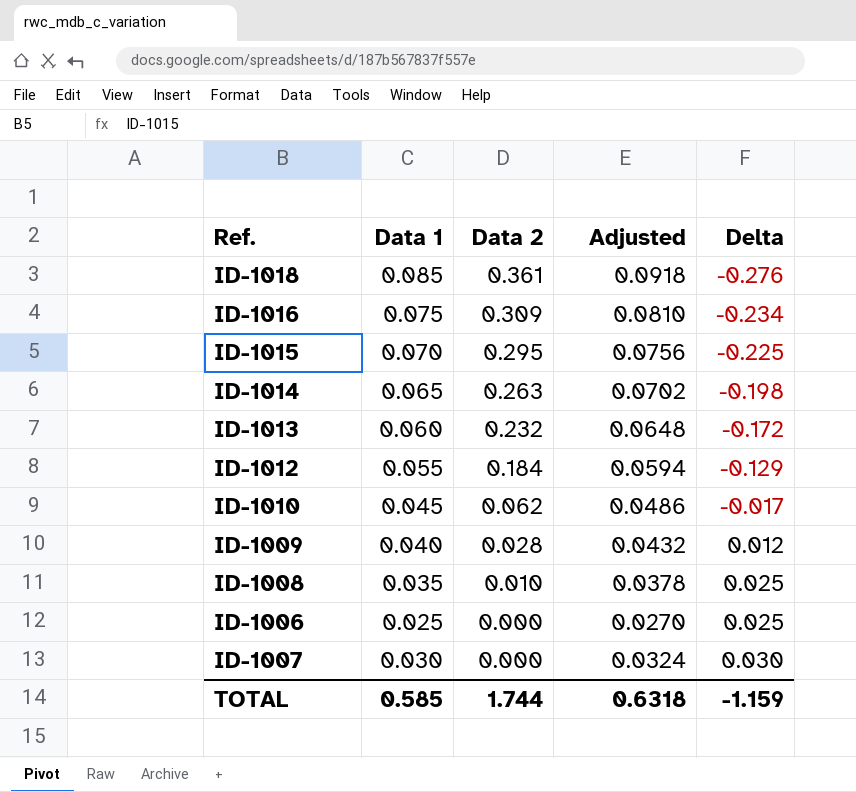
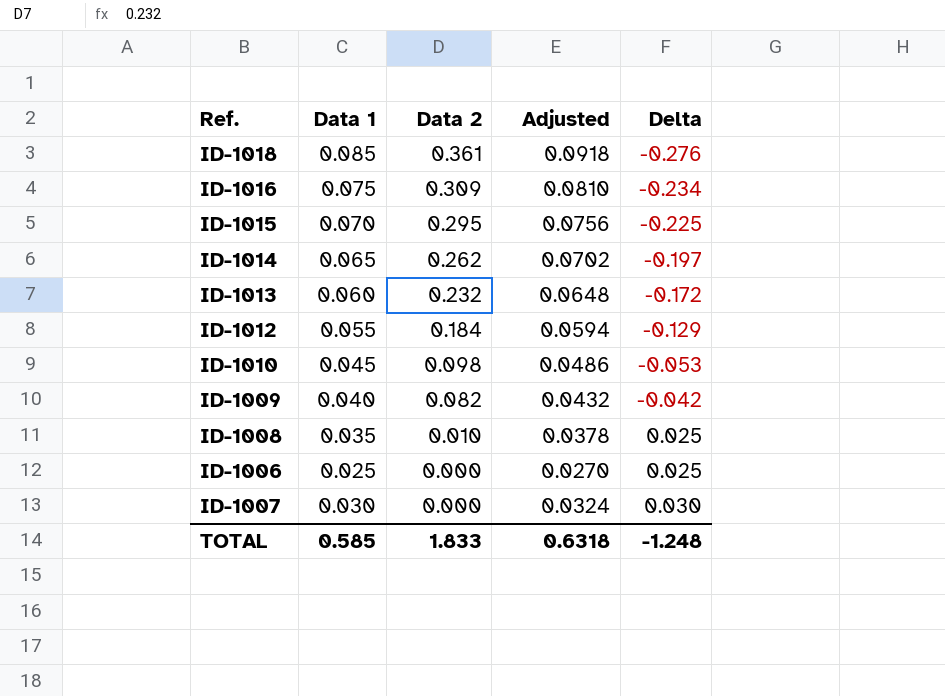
ID-1014 | Data 2: 0.263 -> 0.262
ID-1014 | Delta: -0.198 -> -0.197
ID-1010 | Data 2: 0.062 -> 0.098
ID-1010 | Delta: -0.017 -> -0.053
ID-1009 | Data 2: 0.028 -> 0.082
ID-1009 | Delta: 0.012 -> -0.042
TOTAL | Data 2: 1.744 -> 1.833
TOTAL | Delta: -1.159 -> -1.248

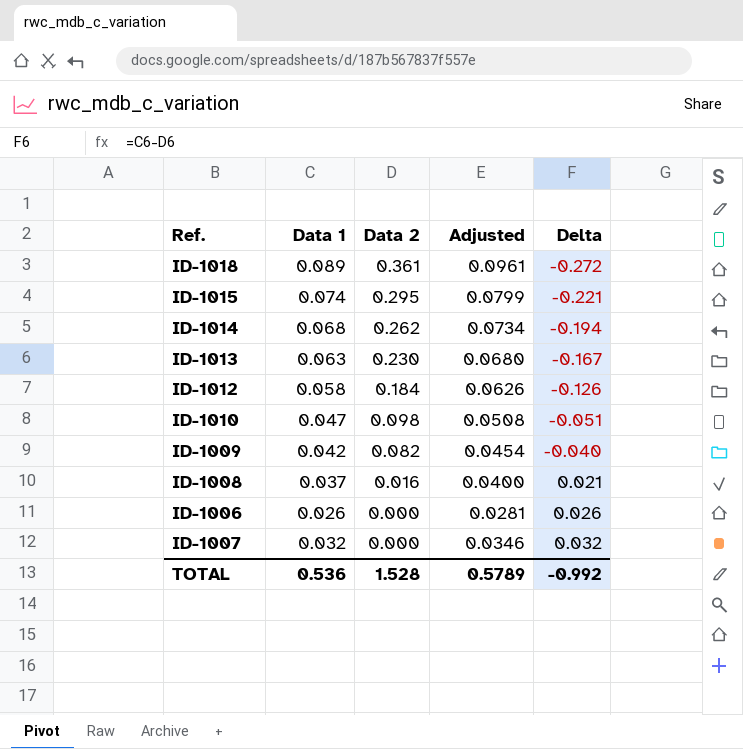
row ID-1016: 0.075 | 0.309 | 0.0810 | -0.234 -> none
ID-1018 | Data 1: 0.085 -> 0.089
ID-1018 | Adjusted: 0.0918 -> 0.0961
ID-1018 | Delta: -0.276 -> -0.272
ID-1015 | Data 1: 0.070 -> 0.074
ID-1015 | Adjusted: 0.0756 -> 0.0799
ID-1015 | Delta: -0.225 -> -0.221
ID-1014 | Data 1: 0.065 -> 0.068
ID-1014 | Adjusted: 0.0702 -> 0.0734
ID-1014 | Delta: -0.197 -> -0.194
ID-1013 | Data 1: 0.060 -> 0.063
ID-1013 | Data 2: 0.232 -> 0.230
ID-1013 | Adjusted: 0.0648 -> 0.0680
ID-1013 | Delta: -0.172 -> -0.167
ID-1012 | Data 1: 0.055 -> 0.058
ID-1012 | Adjusted: 0.0594 -> 0.0626
ID-1012 | Delta: -0.129 -> -0.126
ID-1010 | Data 1: 0.045 -> 0.047
ID-1010 | Adjusted: 0.0486 -> 0.0508
ID-1010 | Delta: -0.053 -> -0.051
ID-1009 | Data 1: 0.040 -> 0.042
ID-1009 | Adjusted: 0.0432 -> 0.0454
ID-1009 | Delta: -0.042 -> -0.040
ID-1008 | Data 1: 0.035 -> 0.037
ID-1008 | Data 2: 0.010 -> 0.016
ID-1008 | Adjusted: 0.0378 -> 0.0400
ID-1008 | Delta: 0.025 -> 0.021
ID-1006 | Data 1: 0.025 -> 0.026
ID-1006 | Adjusted: 0.0270 -> 0.0281
ID-1006 | Delta: 0.025 -> 0.026
ID-1007 | Data 1: 0.030 -> 0.032
ID-1007 | Adjusted: 0.0324 -> 0.0346
ID-1007 | Delta: 0.030 -> 0.032
TOTAL | Data 1: 0.585 -> 0.536
TOTAL | Data 2: 1.833 -> 1.528
TOTAL | Adjusted: 0.6318 -> 0.5789
TOTAL | Delta: -1.248 -> -0.992

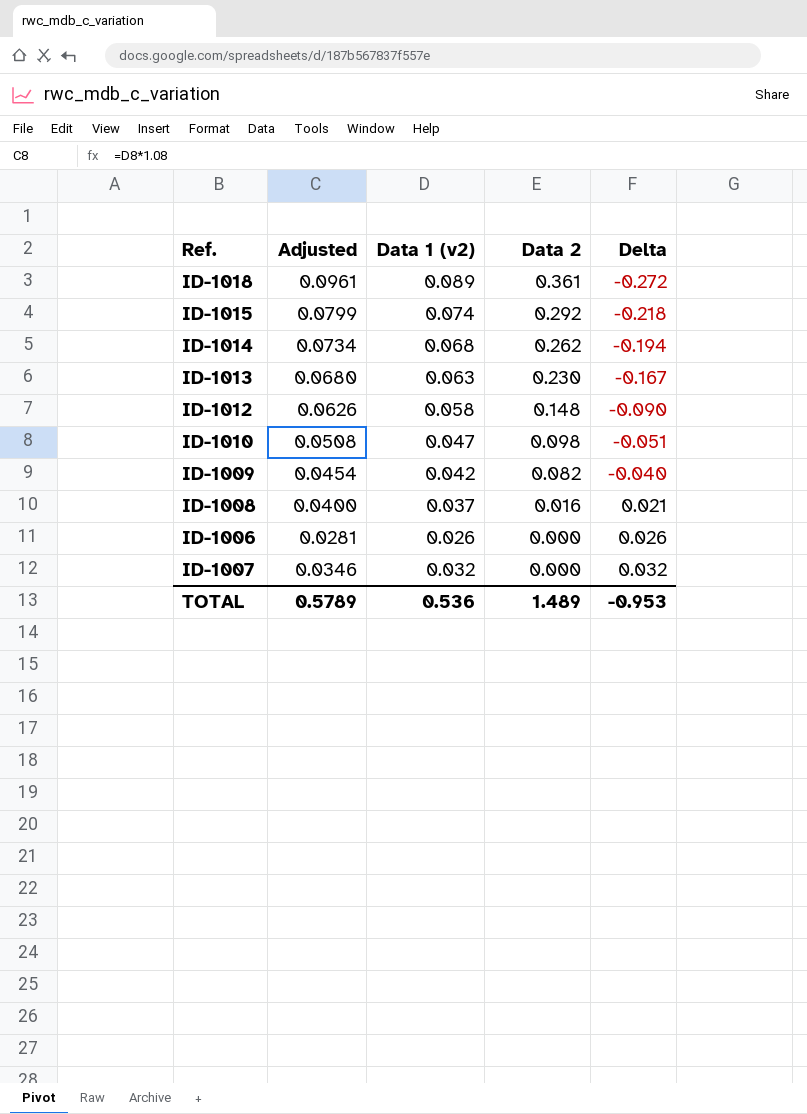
column Adjusted | position: 4 -> 2
column name: Data 1 -> Data 1 (v2)
ID-1015 | Data 2: 0.295 -> 0.292
ID-1015 | Delta: -0.221 -> -0.218
ID-1012 | Data 2: 0.184 -> 0.148
ID-1012 | Delta: -0.126 -> -0.090
TOTAL | Data 2: 1.528 -> 1.489
TOTAL | Delta: -0.992 -> -0.953

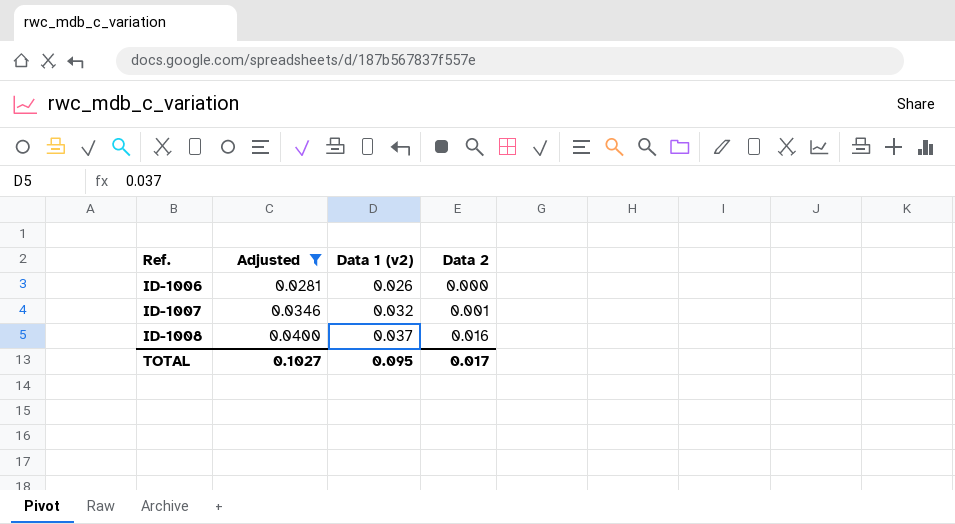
filter: none -> Adjusted <= 0.0400
row order: Data 2 descending -> Ref. ascending
column Delta | formula: [Data 1 (v2)] - [Data 2] -> none
ID-1007 | Data 2: 0.000 -> 0.001
TOTAL | Adjusted: 0.5789 -> 0.1027
TOTAL | Data 1 (v2): 0.536 -> 0.095
TOTAL | Data 2: 1.489 -> 0.017

